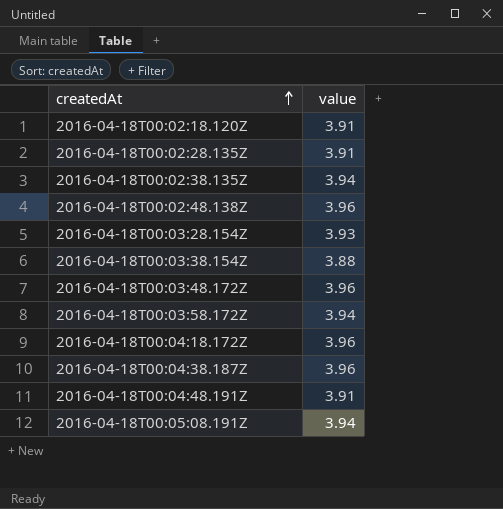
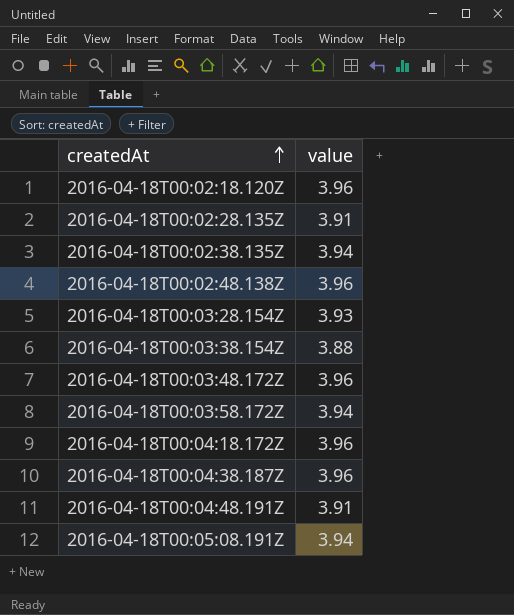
2016-04-18T00:02:18.120Z | value: 3.91 -> 3.96

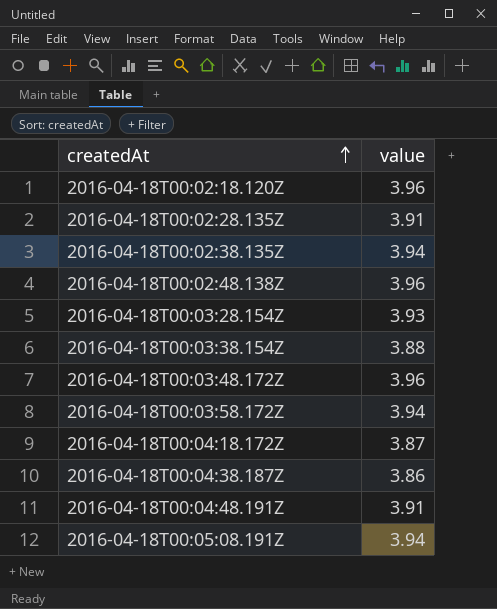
2016-04-18T00:04:18.172Z | value: 3.96 -> 3.87
2016-04-18T00:04:38.187Z | value: 3.96 -> 3.86

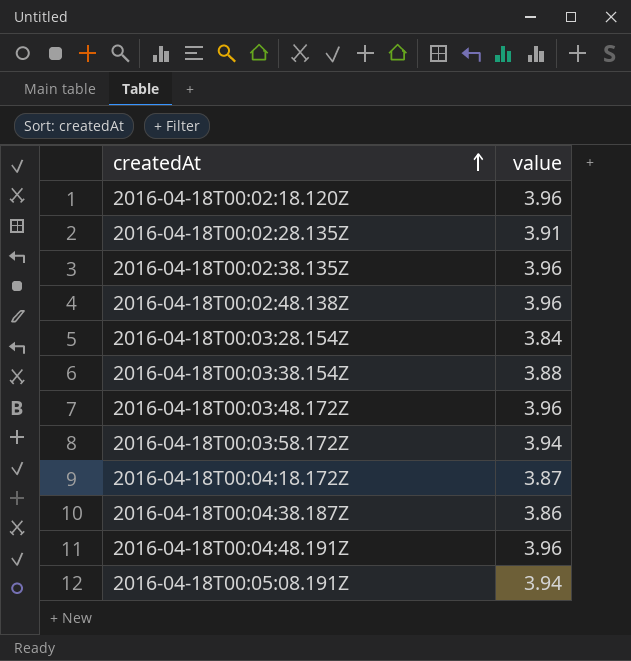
2016-04-18T00:02:38.135Z | value: 3.94 -> 3.96
2016-04-18T00:03:28.154Z | value: 3.93 -> 3.84
2016-04-18T00:04:48.191Z | value: 3.91 -> 3.96

